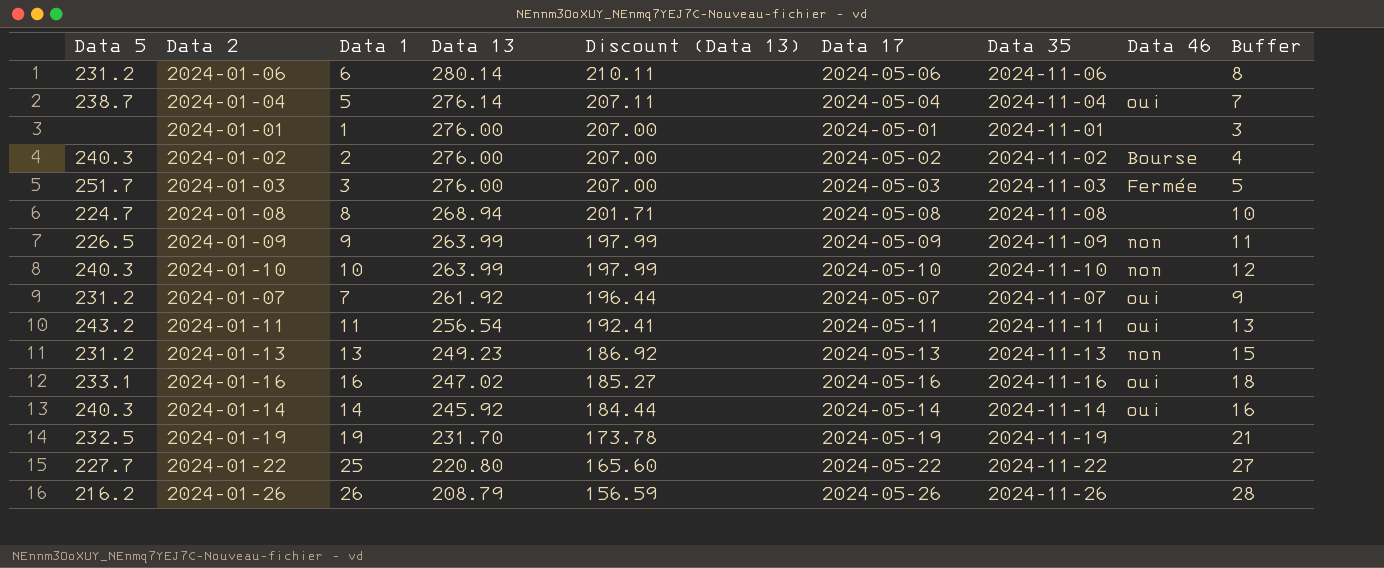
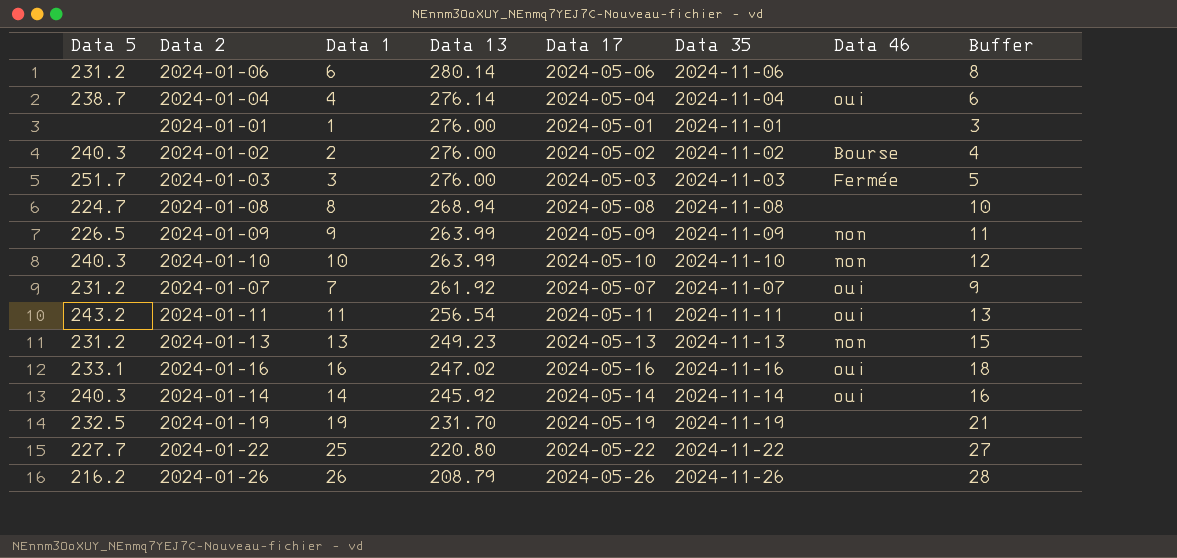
column Discount (Data 13) | formula: [Data 13] * 0.75 -> none
2024-01-04 | Data 1: 5 -> 4
2024-01-04 | Buffer: 7 -> 6

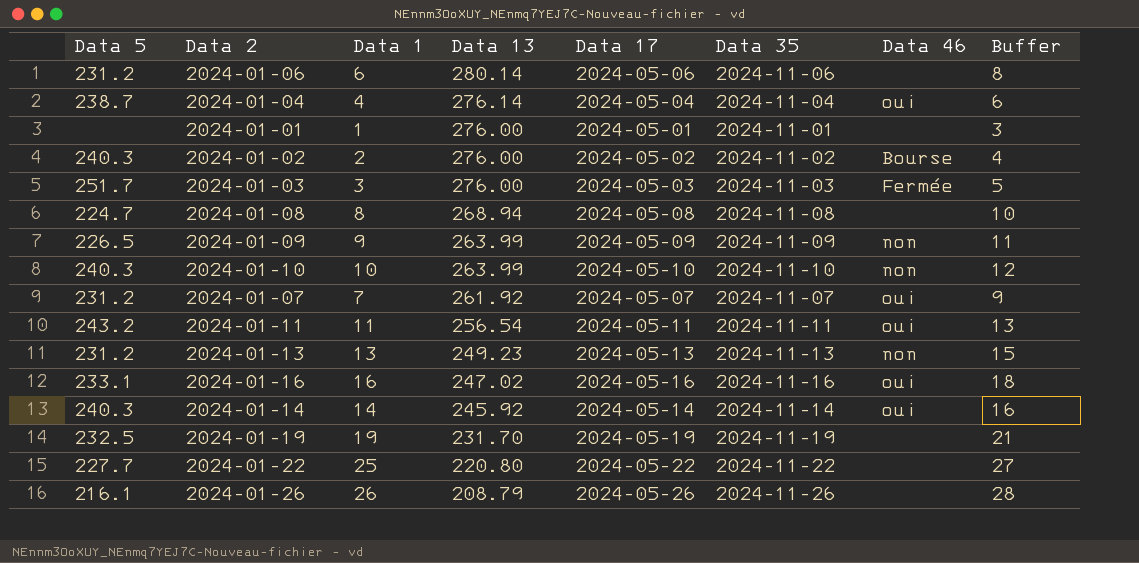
2024-01-26 | Data 5: 216.2 -> 216.1

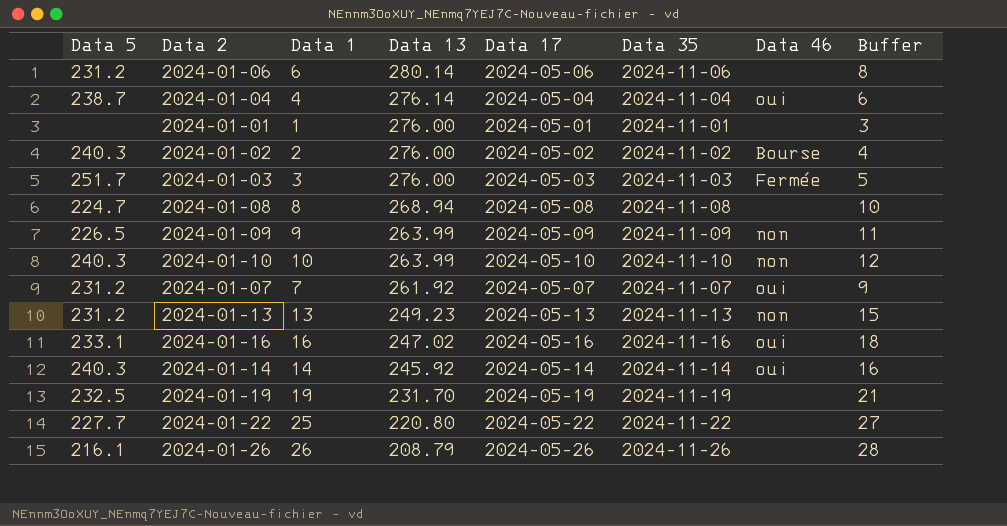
row 2024-01-11: 243.2 | 11 | 256.54 | 2024-05-11 | 2024-11-11 | oui | 13 -> none

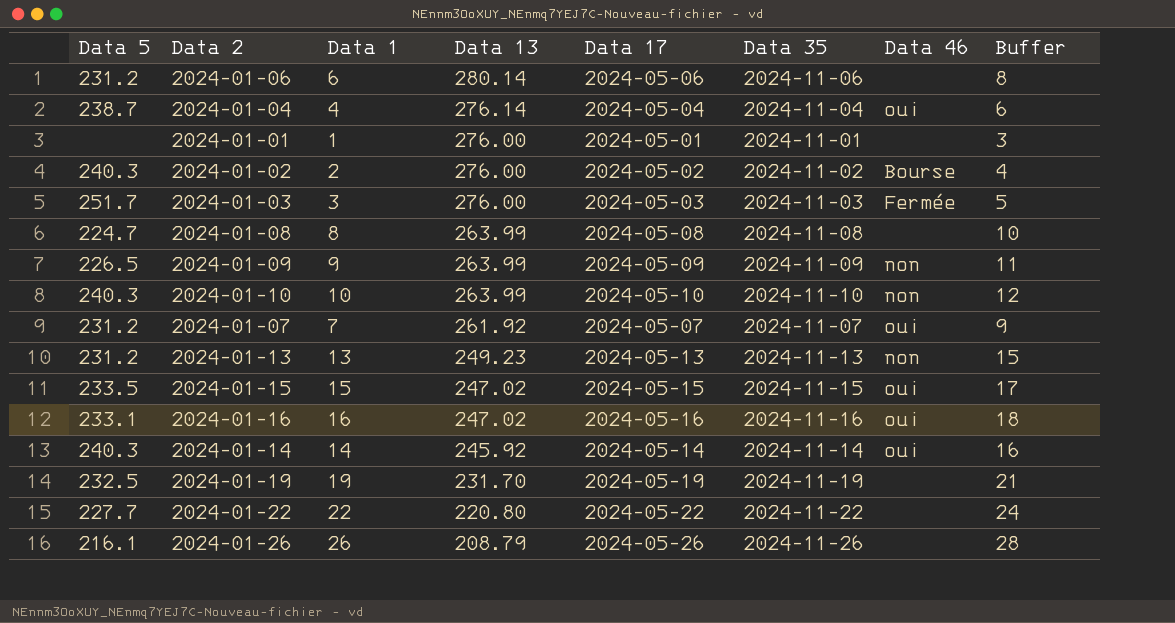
2024-01-08 | Data 13: 268.94 -> 263.99
row 2024-01-15: none -> 233.5 | 15 | 247.02 | 2024-05-15 | 2024-11-15 | oui | 17
2024-01-22 | Data 1: 25 -> 22
2024-01-22 | Buffer: 27 -> 24

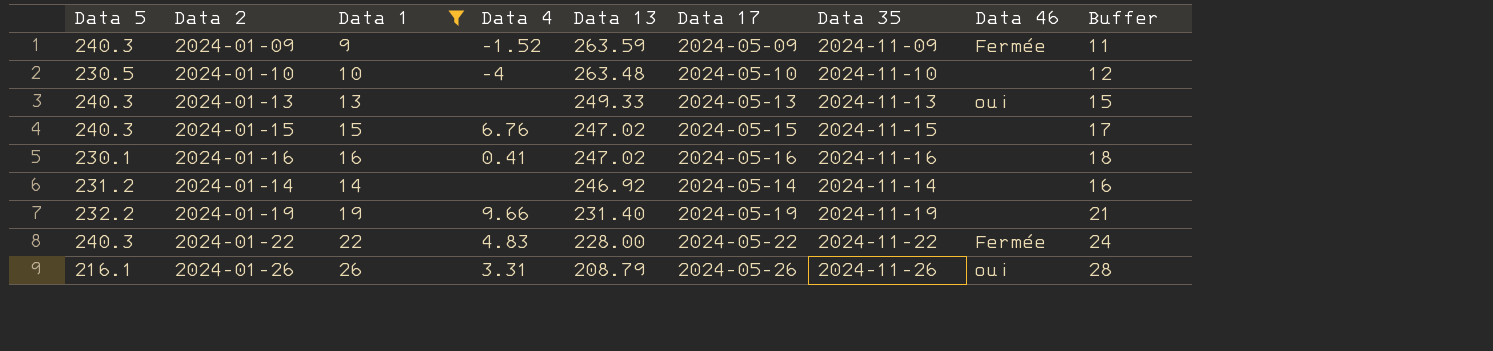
filter: none -> Data 1 >= 9
column Data 4 | position: none -> 4
2024-01-09 | Data 5: 226.5 -> 240.3
2024-01-09 | Data 13: 263.99 -> 263.59
2024-01-09 | Data 46: non -> Fermée
2024-01-10 | Data 5: 240.3 -> 230.5
2024-01-10 | Data 13: 263.99 -> 263.48
2024-01-10 | Data 46: non -> none
2024-01-13 | Data 5: 231.2 -> 240.3
2024-01-13 | Data 13: 249.23 -> 249.33
2024-01-13 | Data 46: non -> oui
2024-01-15 | Data 5: 233.5 -> 240.3
2024-01-15 | Data 46: oui -> none
2024-01-16 | Data 5: 233.1 -> 230.1
2024-01-16 | Data 46: oui -> none
2024-01-14 | Data 5: 240.3 -> 231.2
2024-01-14 | Data 13: 245.92 -> 246.92
2024-01-14 | Data 46: oui -> none
2024-01-19 | Data 5: 232.5 -> 232.2
2024-01-19 | Data 13: 231.70 -> 231.40
2024-01-22 | Data 5: 227.7 -> 240.3
2024-01-22 | Data 13: 220.80 -> 228.00
2024-01-22 | Data 46: none -> Fermée
2024-01-26 | Data 46: none -> oui

